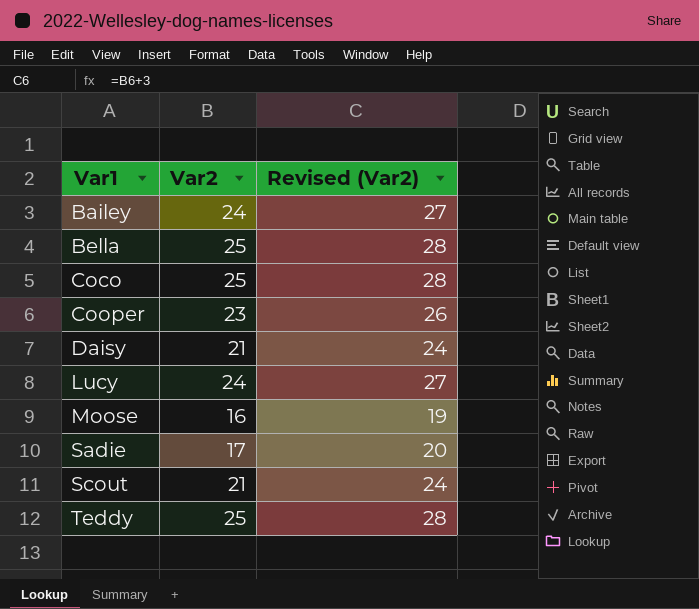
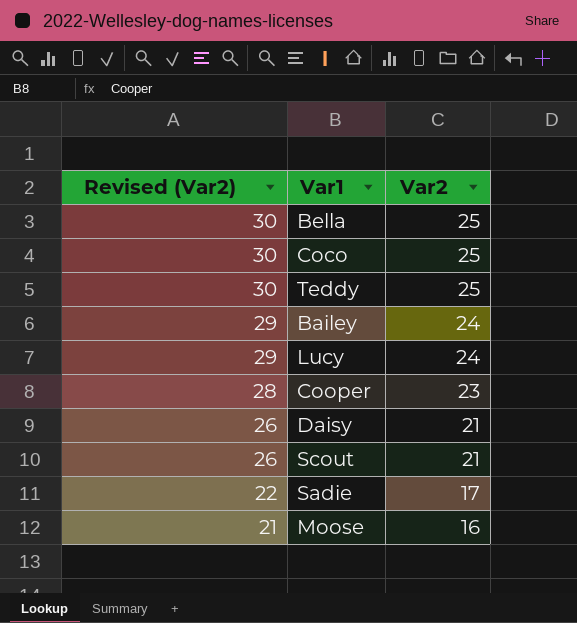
row order: Var1 ascending -> Revised (Var2) descending
column Revised (Var2) | formula: [Var2] + 3 -> [Var2] + 5
column Revised (Var2) | position: 3 -> 1

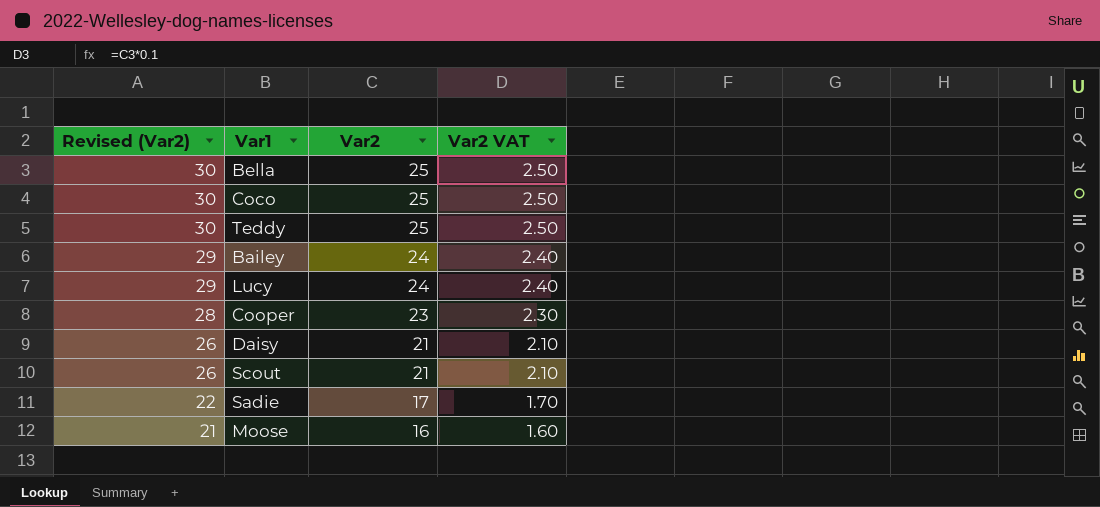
column Var2 VAT | formula: none -> [Var2] * 0.1

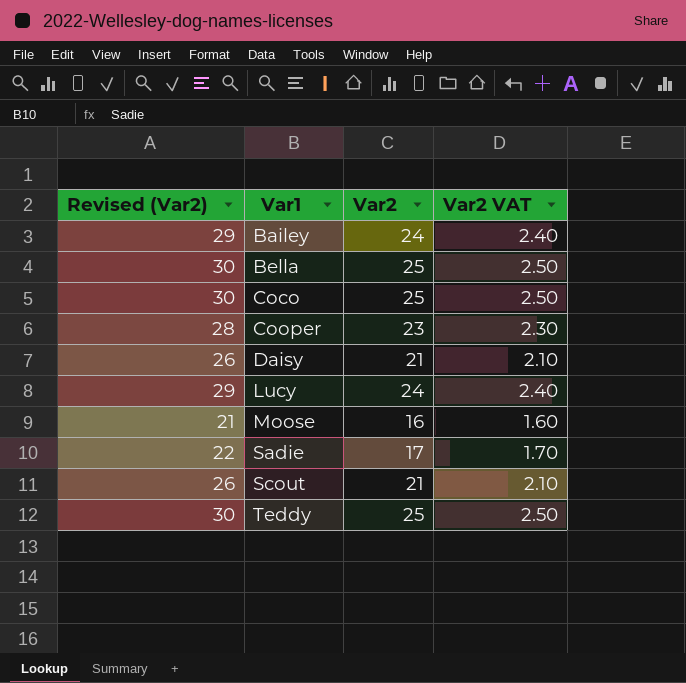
row order: Revised (Var2) descending -> Var1 ascending

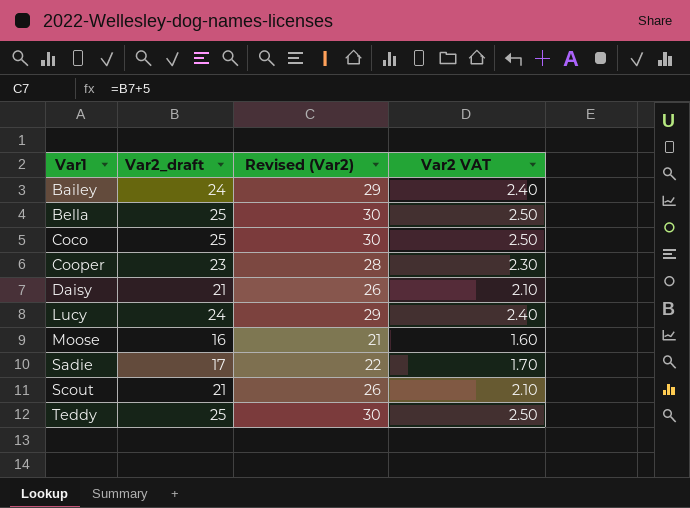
column name: Var2 -> Var2_draft
column Revised (Var2) | position: 1 -> 3

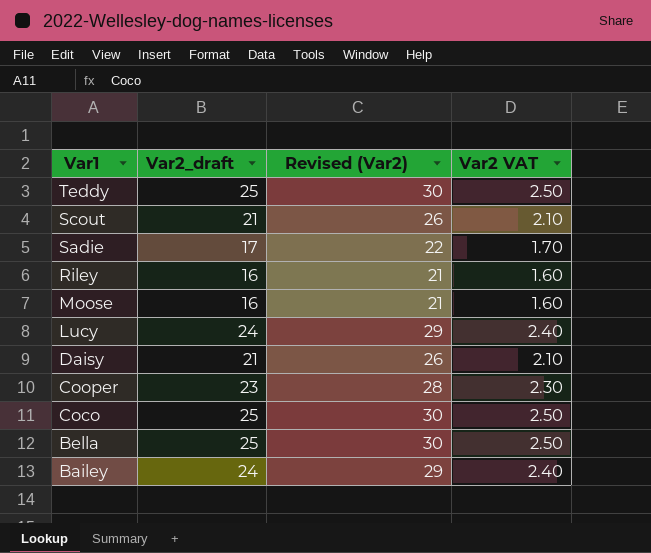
row order: Var1 ascending -> Var1 descending
row Riley: none -> 16 | 21 | 1.60

